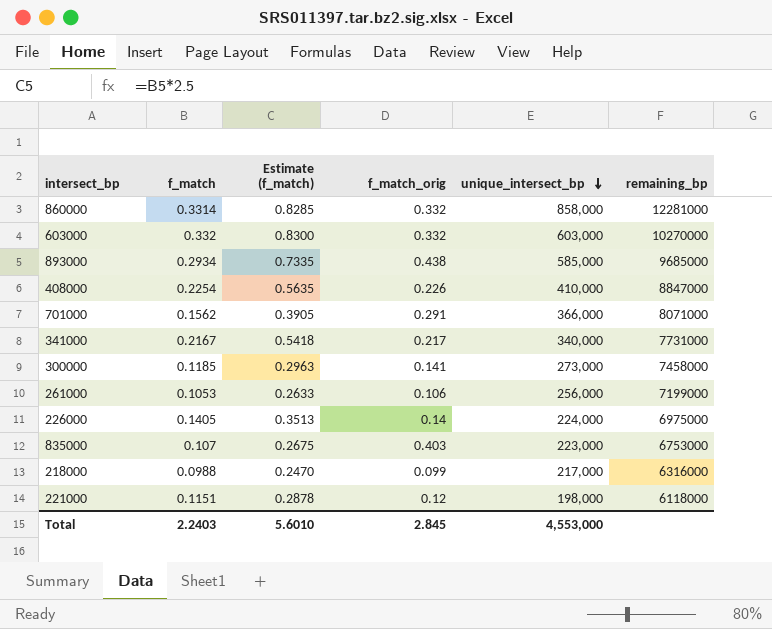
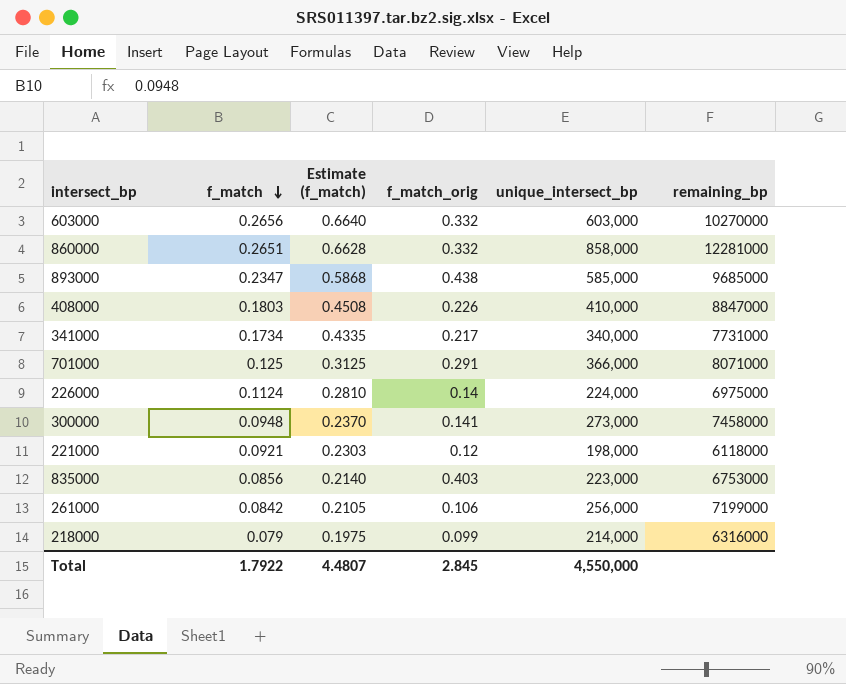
row order: unique_intersect_bp descending -> f_match descending
603000 | f_match: 0.332 -> 0.2656
603000 | Estimate (f_match): 0.8300 -> 0.6640
860000 | f_match: 0.3314 -> 0.2651
860000 | Estimate (f_match): 0.8285 -> 0.6628
893000 | f_match: 0.2934 -> 0.2347
893000 | Estimate (f_match): 0.7335 -> 0.5868
408000 | f_match: 0.2254 -> 0.1803
408000 | Estimate (f_match): 0.5635 -> 0.4508
341000 | f_match: 0.2167 -> 0.1734
341000 | Estimate (f_match): 0.5418 -> 0.4335
701000 | f_match: 0.1562 -> 0.125
701000 | Estimate (f_match): 0.3905 -> 0.3125
226000 | f_match: 0.1405 -> 0.1124
226000 | Estimate (f_match): 0.3513 -> 0.2810
300000 | f_match: 0.1185 -> 0.0948
300000 | Estimate (f_match): 0.2963 -> 0.2370
221000 | f_match: 0.1151 -> 0.0921
221000 | Estimate (f_match): 0.2878 -> 0.2303
835000 | f_match: 0.107 -> 0.0856
835000 | Estimate (f_match): 0.2675 -> 0.2140
261000 | f_match: 0.1053 -> 0.0842
261000 | Estimate (f_match): 0.2633 -> 0.2105
218000 | f_match: 0.0988 -> 0.079
218000 | Estimate (f_match): 0.2470 -> 0.1975
218000 | unique_intersect_bp: 217,000 -> 214,000
Total | f_match: 2.2403 -> 1.7922
Total | Estimate (f_match): 5.6010 -> 4.4807
Total | unique_intersect_bp: 4,553,000 -> 4,550,000

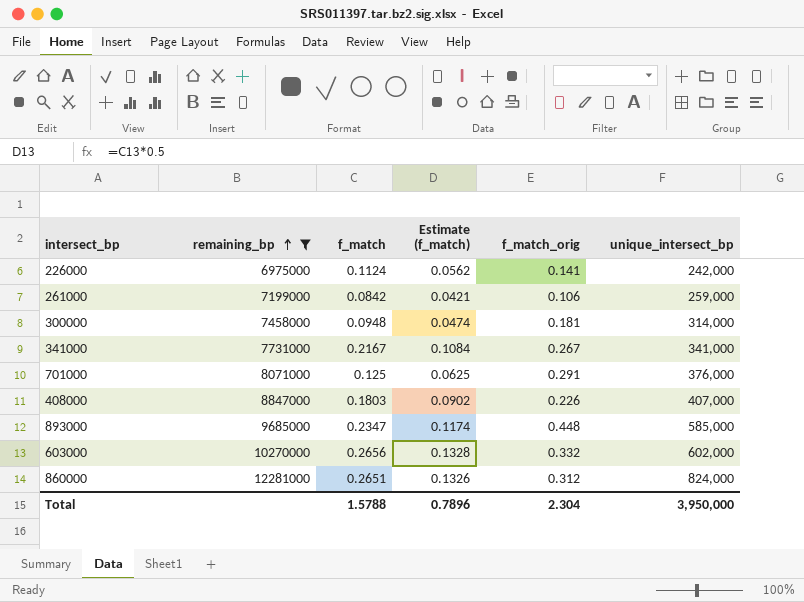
filter: none -> remaining_bp >= 6975000
row order: f_match descending -> remaining_bp ascending
column remaining_bp | position: 6 -> 2
column Estimate (f_match) | formula: [f_match] * 2.5 -> [f_match] * 0.5
226000 | f_match_orig: 0.14 -> 0.141
226000 | unique_intersect_bp: 224,000 -> 242,000
261000 | unique_intersect_bp: 256,000 -> 259,000
300000 | f_match_orig: 0.141 -> 0.181
300000 | unique_intersect_bp: 273,000 -> 314,000
341000 | f_match: 0.1734 -> 0.2167
341000 | f_match_orig: 0.217 -> 0.267
341000 | unique_intersect_bp: 340,000 -> 341,000
701000 | unique_intersect_bp: 366,000 -> 376,000
408000 | unique_intersect_bp: 410,000 -> 407,000
893000 | f_match_orig: 0.438 -> 0.448
603000 | unique_intersect_bp: 603,000 -> 602,000
860000 | f_match_orig: 0.332 -> 0.312
860000 | unique_intersect_bp: 858,000 -> 824,000
Total | f_match: 1.7922 -> 1.5788
Total | Estimate (f_match): 4.4807 -> 0.7896
Total | f_match_orig: 2.845 -> 2.304
Total | unique_intersect_bp: 4,550,000 -> 3,950,000

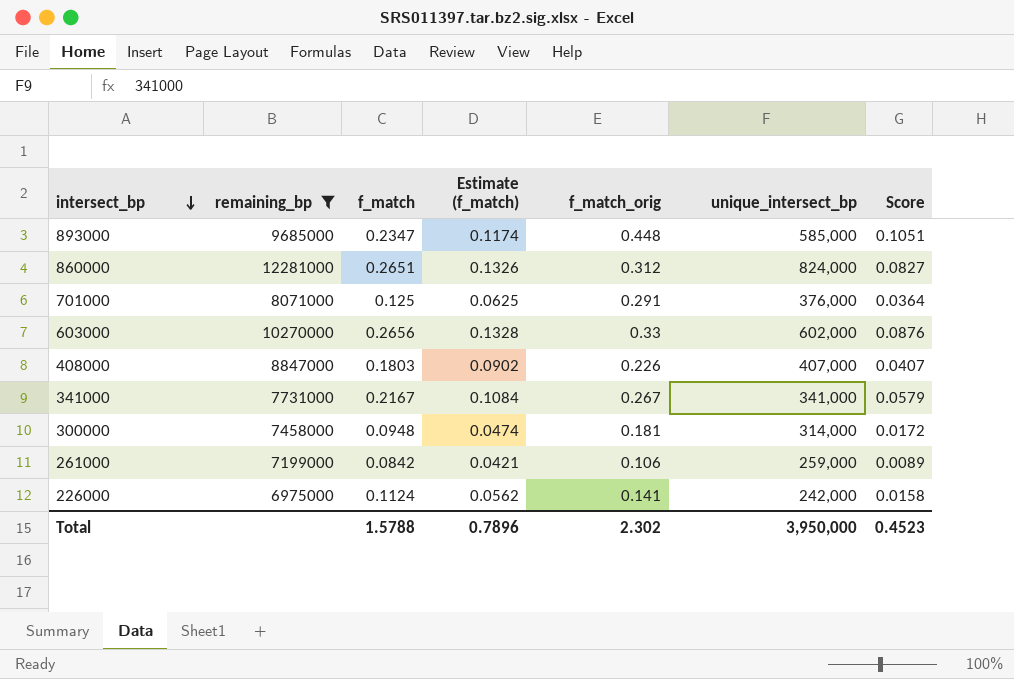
row order: remaining_bp ascending -> intersect_bp descending
column Score | formula: none -> [f_match] * [f_match_orig]
603000 | f_match_orig: 0.332 -> 0.33
Total | f_match_orig: 2.304 -> 2.302

